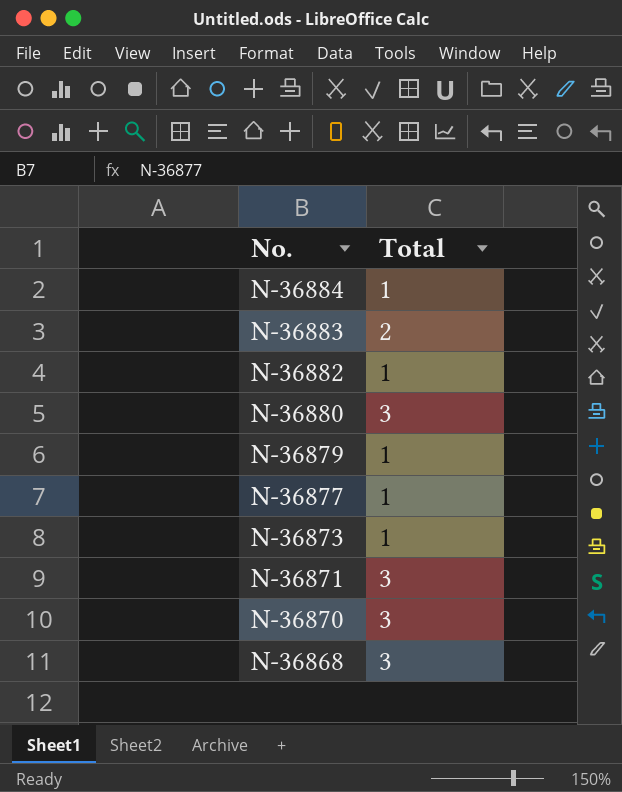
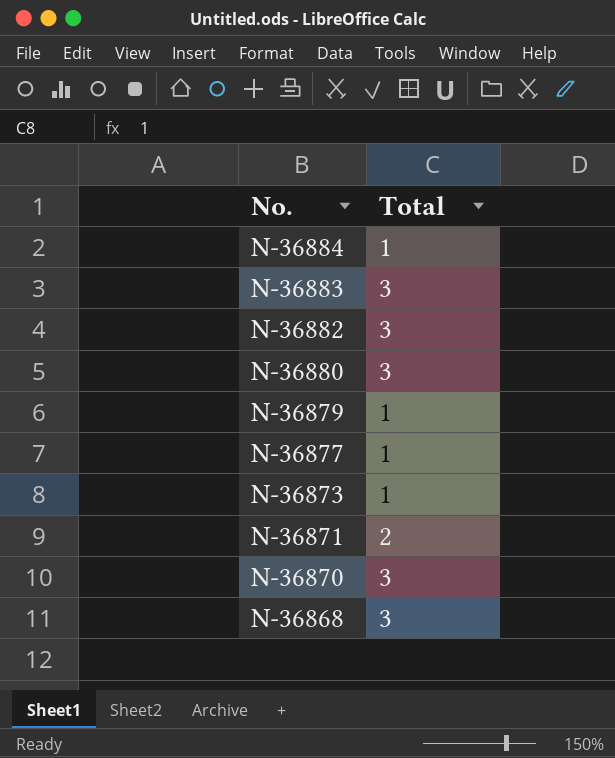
N-36883 | Total: 2 -> 3
N-36882 | Total: 1 -> 3
N-36871 | Total: 3 -> 2

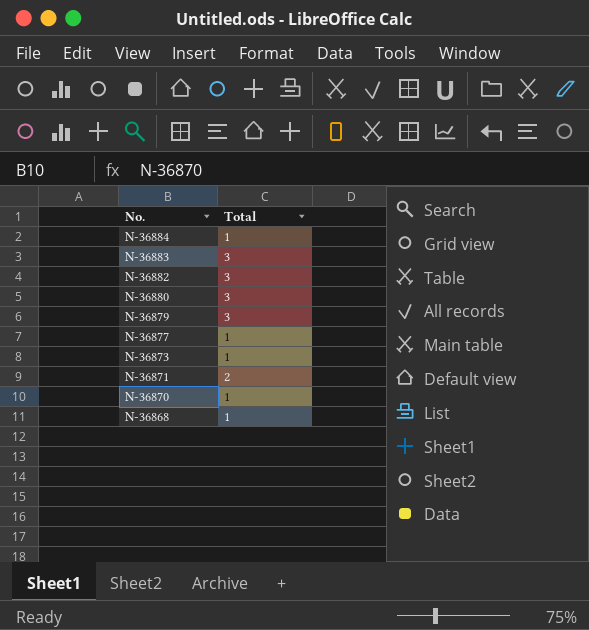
N-36879 | Total: 1 -> 3
N-36870 | Total: 3 -> 1
N-36868 | Total: 3 -> 1

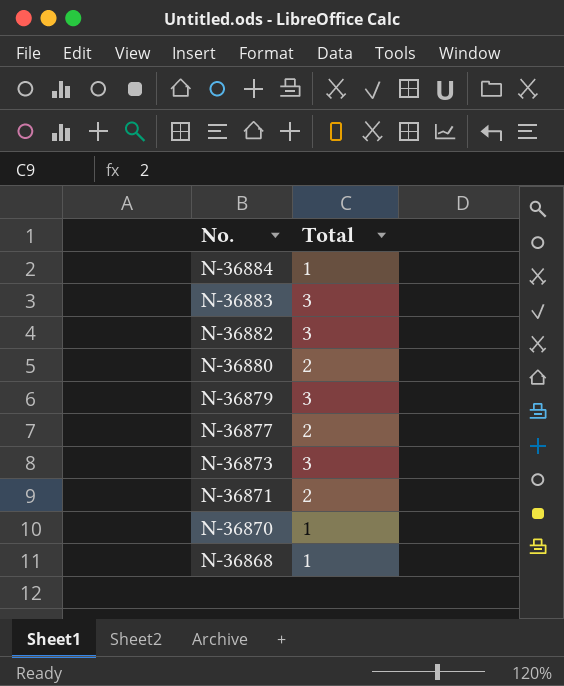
N-36880 | Total: 3 -> 2
N-36877 | Total: 1 -> 2
N-36873 | Total: 1 -> 3

